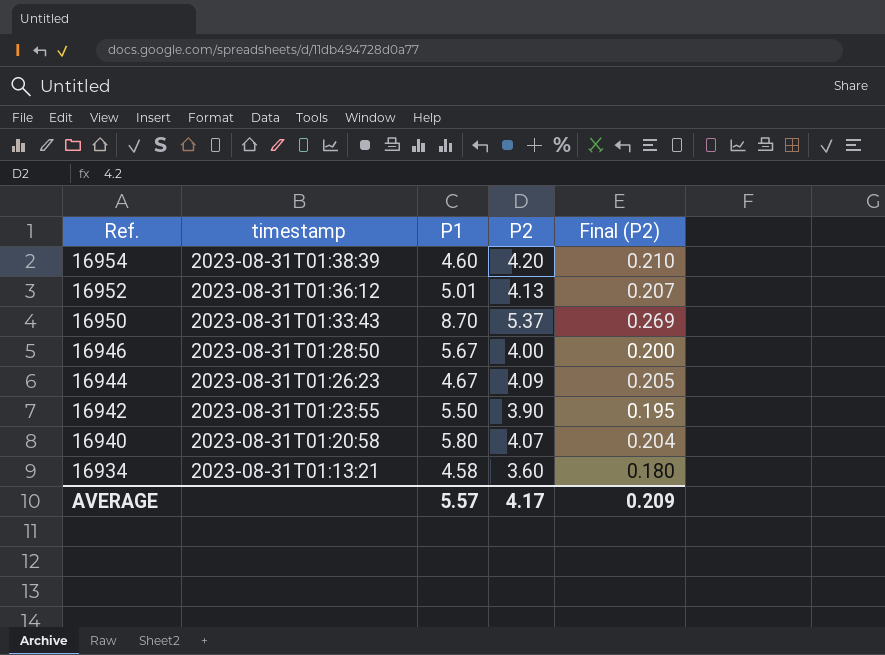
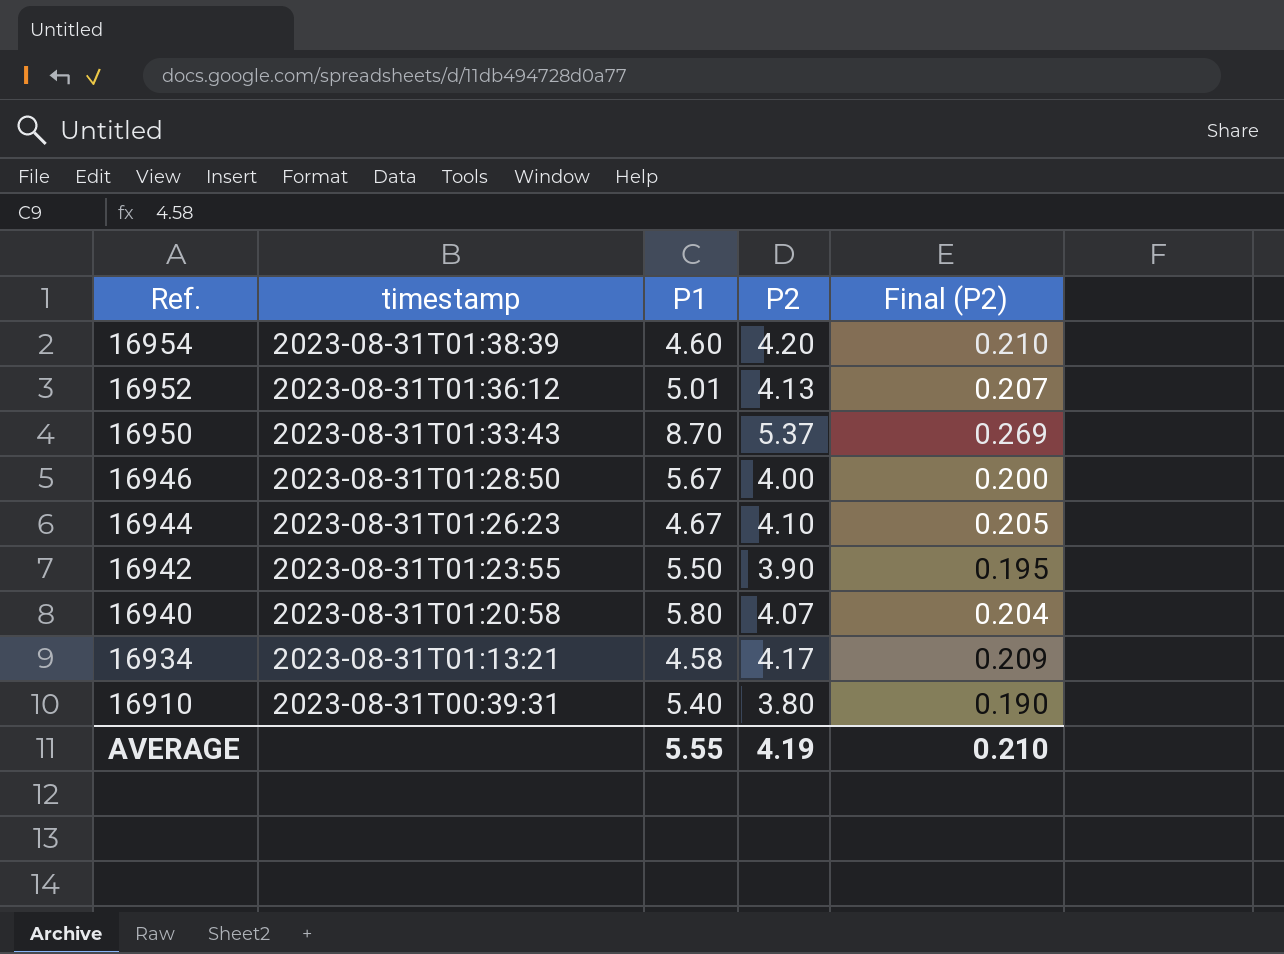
16944 | P2: 4.09 -> 4.10
16934 | P2: 3.60 -> 4.17
16934 | Final (P2): 0.180 -> 0.209
row 16910: none -> 2023-08-31T00:39:31 | 5.40 | 3.80 | 0.190
AVERAGE | P1: 5.57 -> 5.55
AVERAGE | P2: 4.17 -> 4.19
AVERAGE | Final (P2): 0.209 -> 0.210

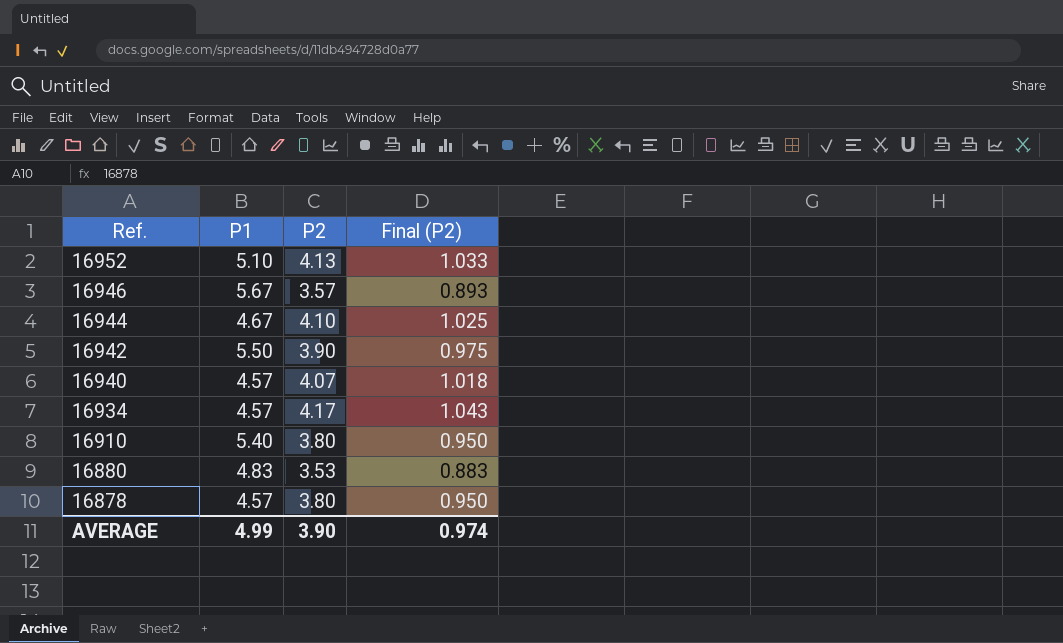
column timestamp | position: 2 -> none
column Final (P2) | formula: [P2] * 0.05 -> [P2] * 0.25
row 16954: 2023-08-31T01:38:39 | 4.60 | 4.20 | 0.210 -> none
row 16950: 2023-08-31T01:33:43 | 8.70 | 5.37 | 0.269 -> none
16952 | P1: 5.01 -> 5.10
16946 | P2: 4.00 -> 3.57
16940 | P1: 5.80 -> 4.57
16934 | P1: 4.58 -> 4.57
row 16880: none -> 4.83 | 3.53 | 0.883
row 16878: none -> 4.57 | 3.80 | 0.950
AVERAGE | P1: 5.55 -> 4.99
AVERAGE | P2: 4.19 -> 3.90
AVERAGE | Final (P2): 0.210 -> 0.974

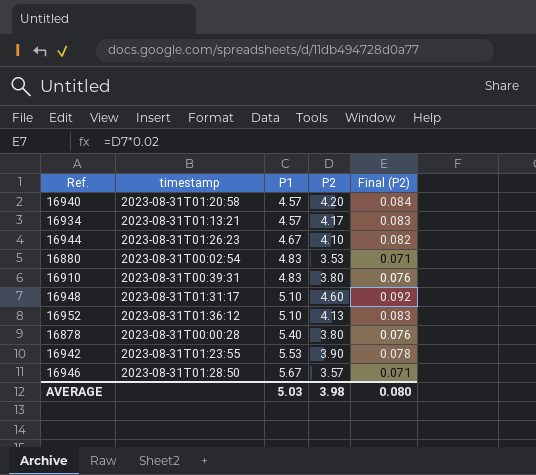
row order: Ref. descending -> P1 ascending
column timestamp | position: none -> 2
column Final (P2) | formula: [P2] * 0.25 -> [P2] * 0.02
16940 | P2: 4.07 -> 4.20
16910 | P1: 5.40 -> 4.83
row 16948: none -> 2023-08-31T01:31:17 | 5.10 | 4.60 | 0.092
16878 | P1: 4.57 -> 5.40
16942 | P1: 5.50 -> 5.53
AVERAGE | P1: 4.99 -> 5.03
AVERAGE | P2: 3.90 -> 3.98
AVERAGE | Final (P2): 0.974 -> 0.080

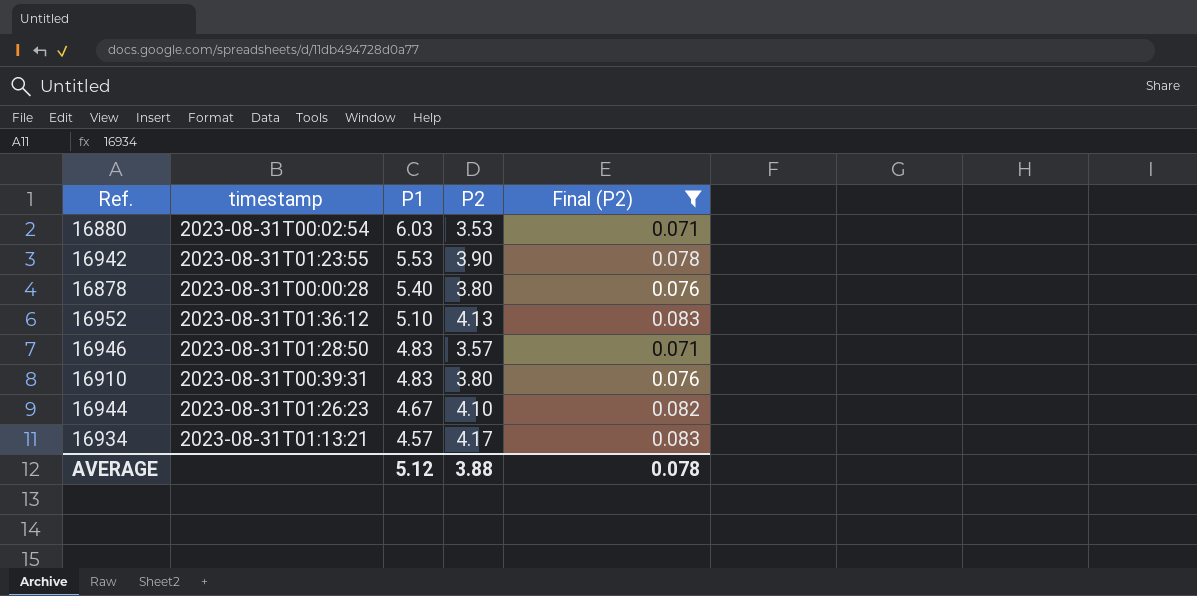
filter: none -> Final (P2) <= 0.083
row order: P1 ascending -> P1 descending
16880 | P1: 4.83 -> 6.03
16946 | P1: 5.67 -> 4.83
AVERAGE | P1: 5.03 -> 5.12
AVERAGE | P2: 3.98 -> 3.88
AVERAGE | Final (P2): 0.080 -> 0.078

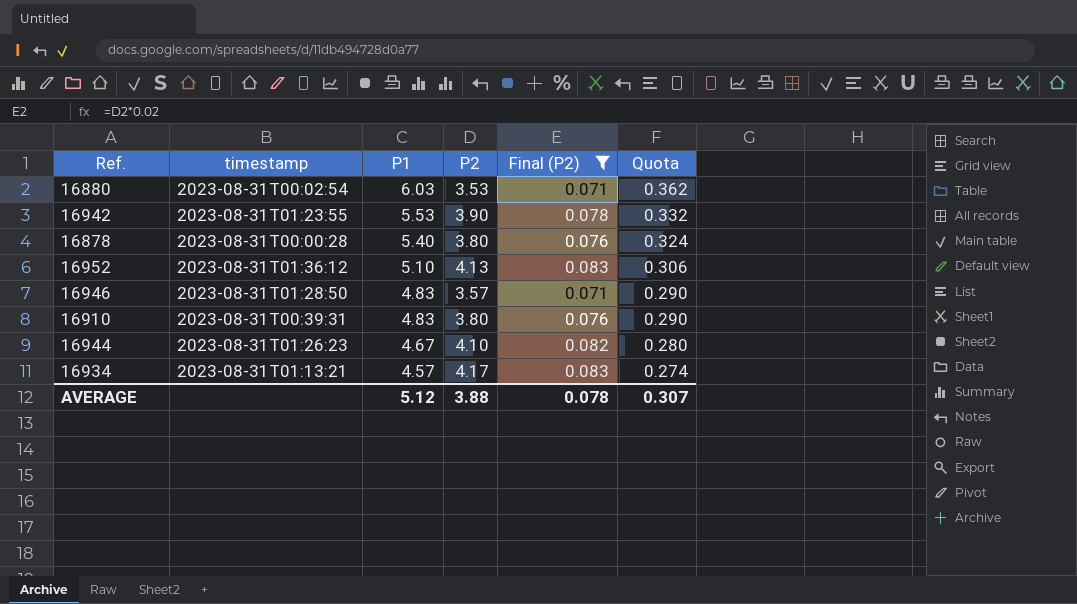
column Quota | formula: none -> [P1] * 0.06

